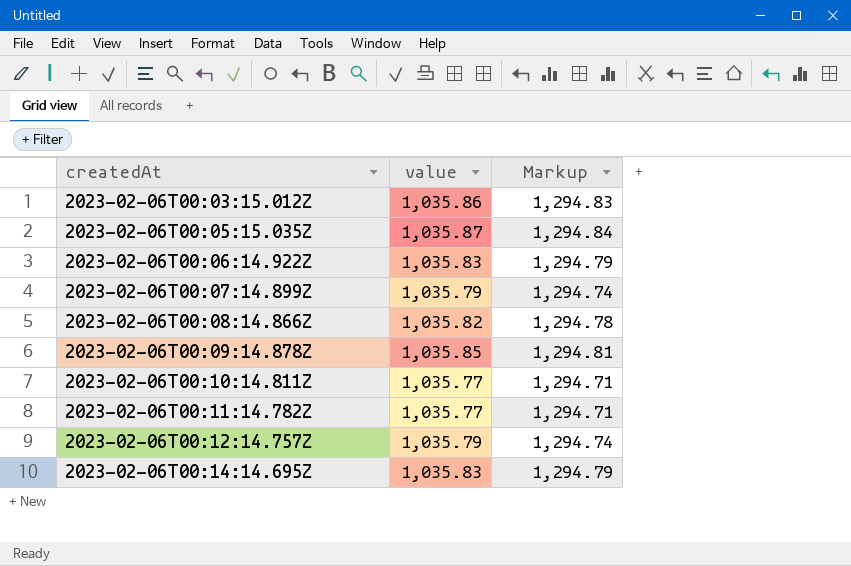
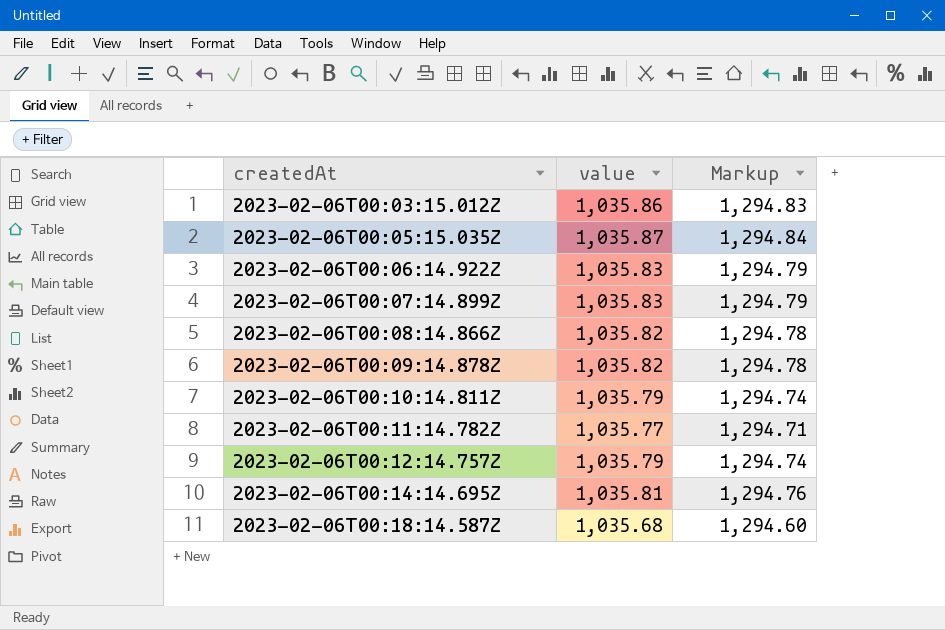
2023-02-06T00:07:14.899Z | value: 1,035.79 -> 1,035.83
2023-02-06T00:07:14.899Z | Markup: 1,294.74 -> 1,294.79
2023-02-06T00:09:14.878Z | value: 1,035.85 -> 1,035.82
2023-02-06T00:09:14.878Z | Markup: 1,294.81 -> 1,294.78
2023-02-06T00:10:14.811Z | value: 1,035.77 -> 1,035.79
2023-02-06T00:10:14.811Z | Markup: 1,294.71 -> 1,294.74
2023-02-06T00:14:14.695Z | value: 1,035.83 -> 1,035.81
2023-02-06T00:14:14.695Z | Markup: 1,294.79 -> 1,294.76
row 2023-02-06T00:18:14.587Z: none -> 1,035.68 | 1,294.60

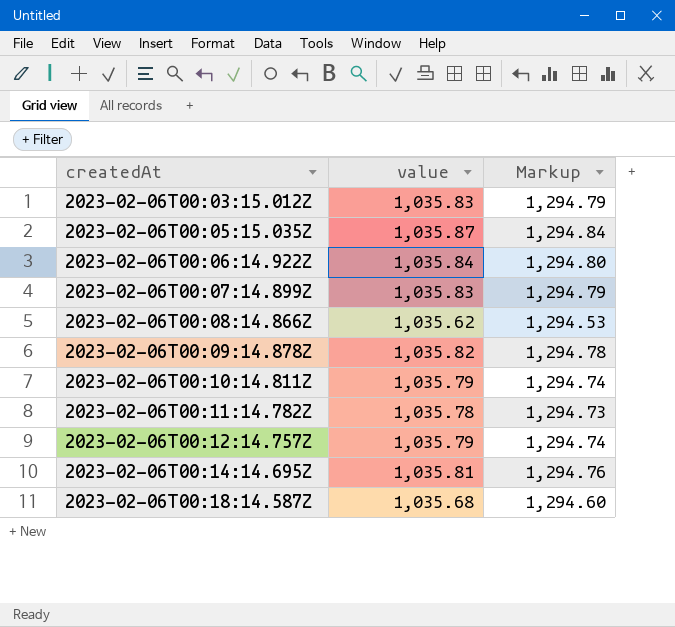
2023-02-06T00:03:15.012Z | value: 1,035.86 -> 1,035.83
2023-02-06T00:03:15.012Z | Markup: 1,294.83 -> 1,294.79
2023-02-06T00:06:14.922Z | value: 1,035.83 -> 1,035.84
2023-02-06T00:06:14.922Z | Markup: 1,294.79 -> 1,294.80
2023-02-06T00:08:14.866Z | value: 1,035.82 -> 1,035.62
2023-02-06T00:08:14.866Z | Markup: 1,294.78 -> 1,294.53
2023-02-06T00:11:14.782Z | value: 1,035.77 -> 1,035.78
2023-02-06T00:11:14.782Z | Markup: 1,294.71 -> 1,294.73

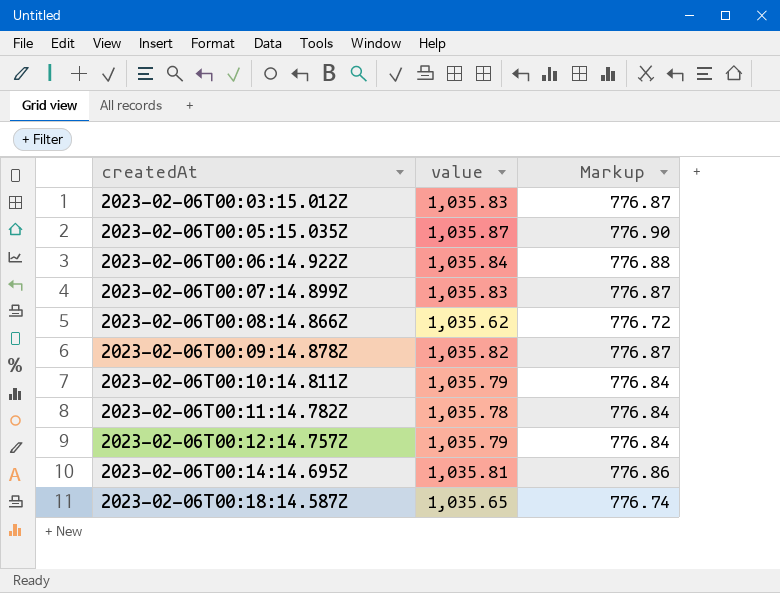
column Markup | formula: [value] * 1.25 -> [value] * 0.75
2023-02-06T00:18:14.587Z | value: 1,035.68 -> 1,035.65

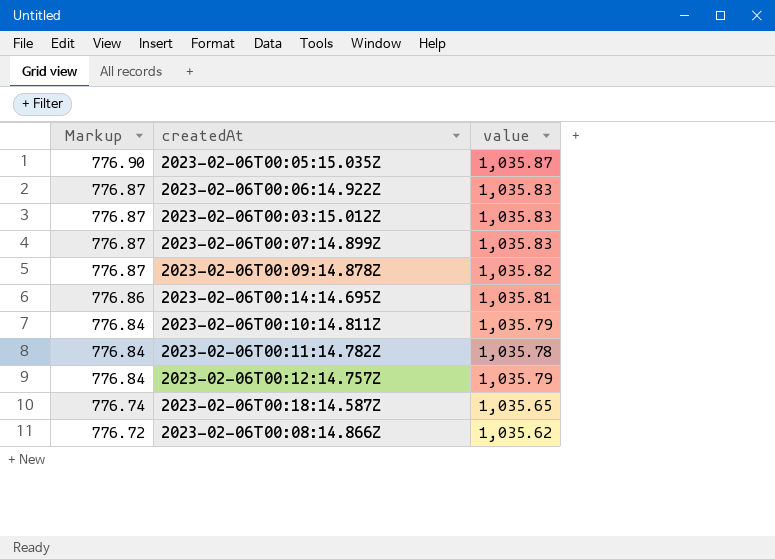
row order: createdAt ascending -> Markup descending
column Markup | position: 3 -> 1
2023-02-06T00:06:14.922Z | Markup: 776.88 -> 776.87
2023-02-06T00:06:14.922Z | value: 1,035.84 -> 1,035.83

